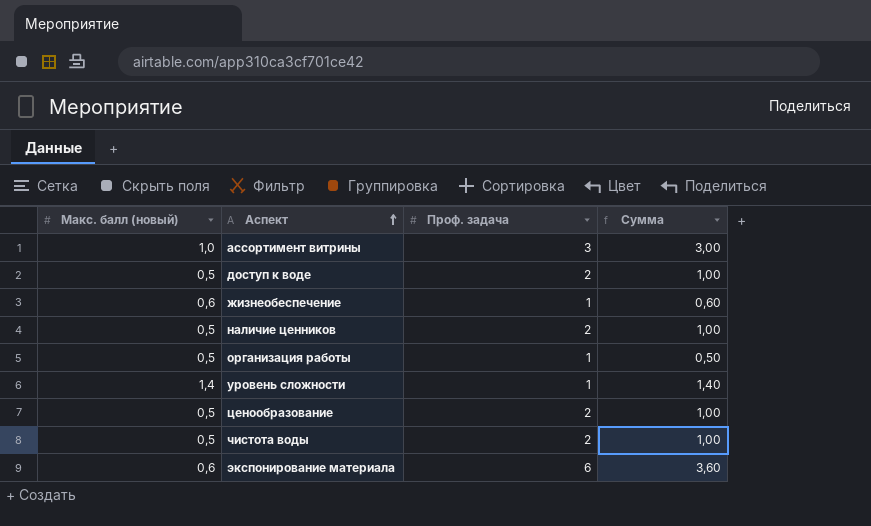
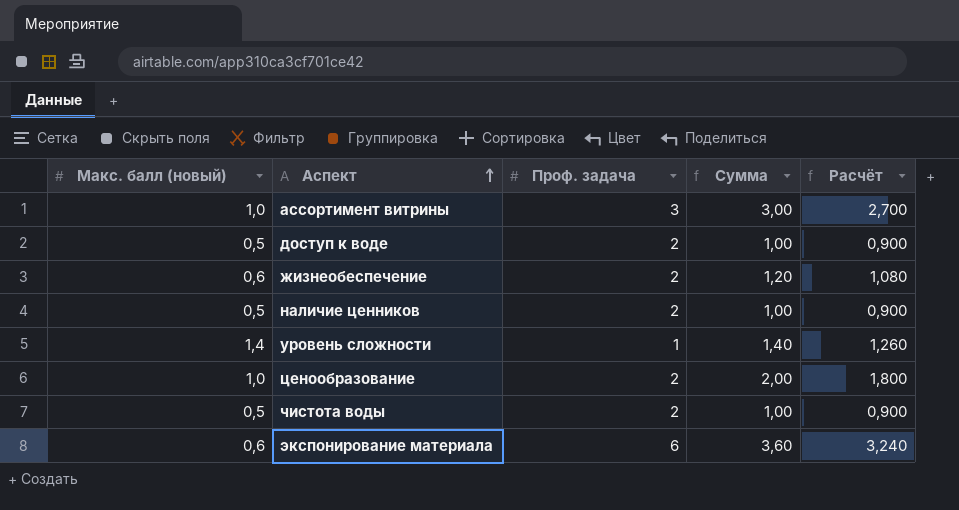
column Расчёт | formula: none -> [Сумма] * 0,9
row организация работы: 0,5 | 1 | 0,50 -> none
жизнеобеспечение | Проф. задача: 1 -> 2
жизнеобеспечение | Сумма: 0,60 -> 1,20
ценообразование | Макс. балл (новый): 0,5 -> 1,0
ценообразование | Сумма: 1,00 -> 2,00

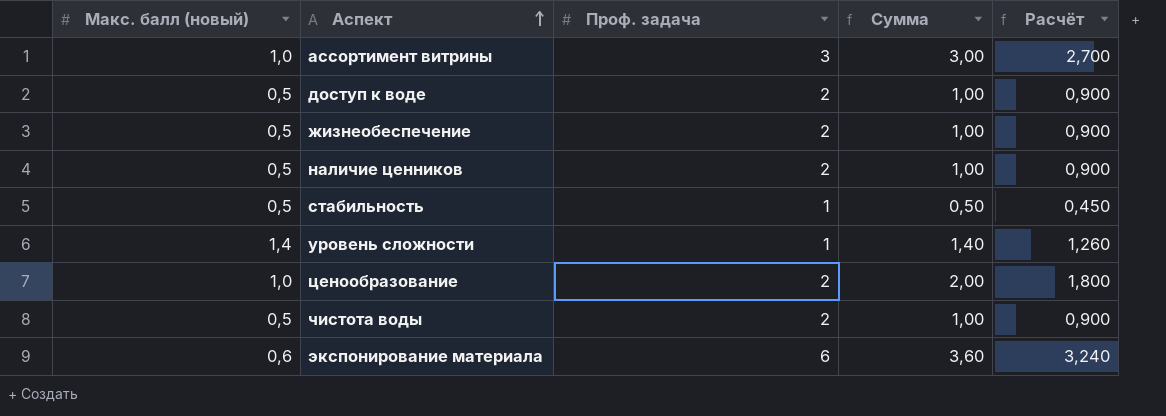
жизнеобеспечение | Макс. балл (новый): 0,6 -> 0,5
жизнеобеспечение | Сумма: 1,20 -> 1,00
жизнеобеспечение | Расчёт: 1,080 -> 0,900
row стабильность: none -> 0,5 | 1 | 0,50 | 0,450

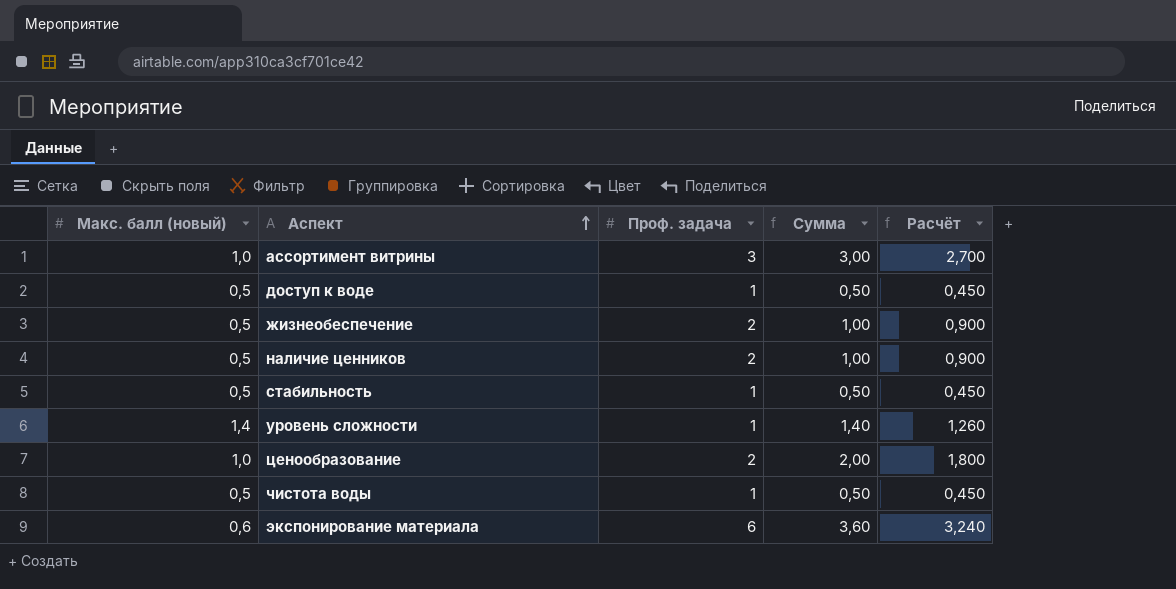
доступ к воде | Проф. задача: 2 -> 1
доступ к воде | Сумма: 1,00 -> 0,50
доступ к воде | Расчёт: 0,900 -> 0,450
чистота воды | Проф. задача: 2 -> 1
чистота воды | Сумма: 1,00 -> 0,50
чистота воды | Расчёт: 0,900 -> 0,450

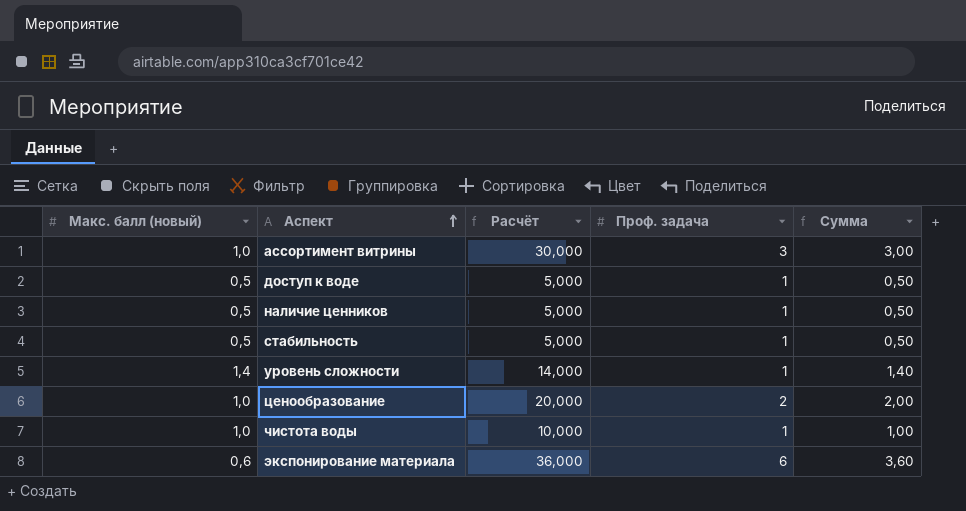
column Расчёт | formula: [Сумма] * 0,9 -> [Сумма] * 10
column Расчёт | position: 5 -> 3
row жизнеобеспечение: 0,5 | 2 | 1,00 | 0,900 -> none
наличие ценников | Проф. задача: 2 -> 1
наличие ценников | Сумма: 1,00 -> 0,50
чистота воды | Макс. балл (новый): 0,5 -> 1,0
чистота воды | Сумма: 0,50 -> 1,00

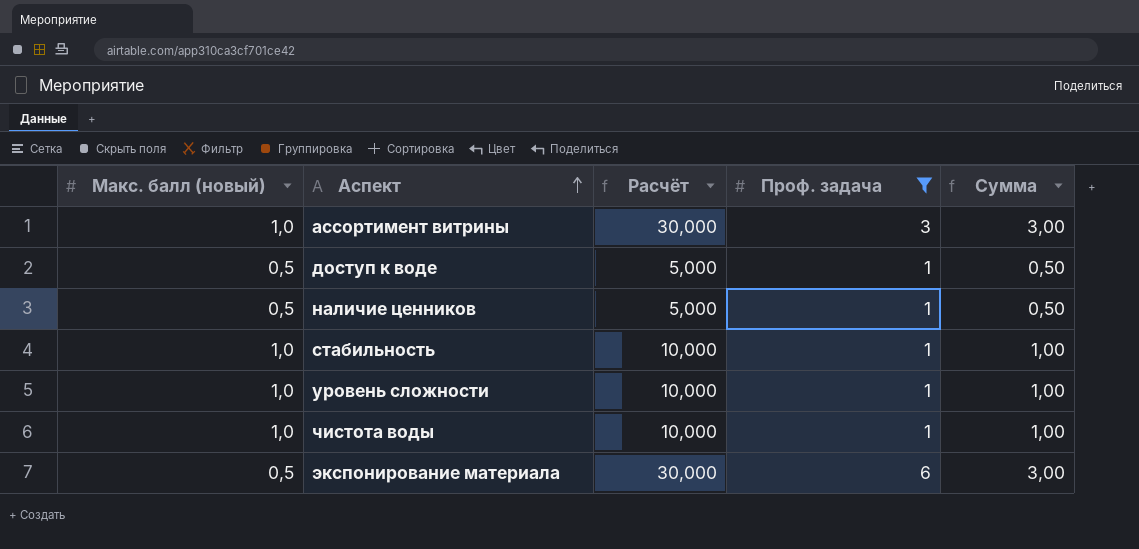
filter: none -> Проф. задача != 2
стабильность | Макс. балл (новый): 0,5 -> 1,0
стабильность | Расчёт: 5,000 -> 10,000
стабильность | Сумма: 0,50 -> 1,00
уровень сложности | Макс. балл (новый): 1,4 -> 1,0
уровень сложности | Расчёт: 14,000 -> 10,000
уровень сложности | Сумма: 1,40 -> 1,00
экспонирование материала | Макс. балл (новый): 0,6 -> 0,5
экспонирование материала | Расчёт: 36,000 -> 30,000
экспонирование материала | Сумма: 3,60 -> 3,00

